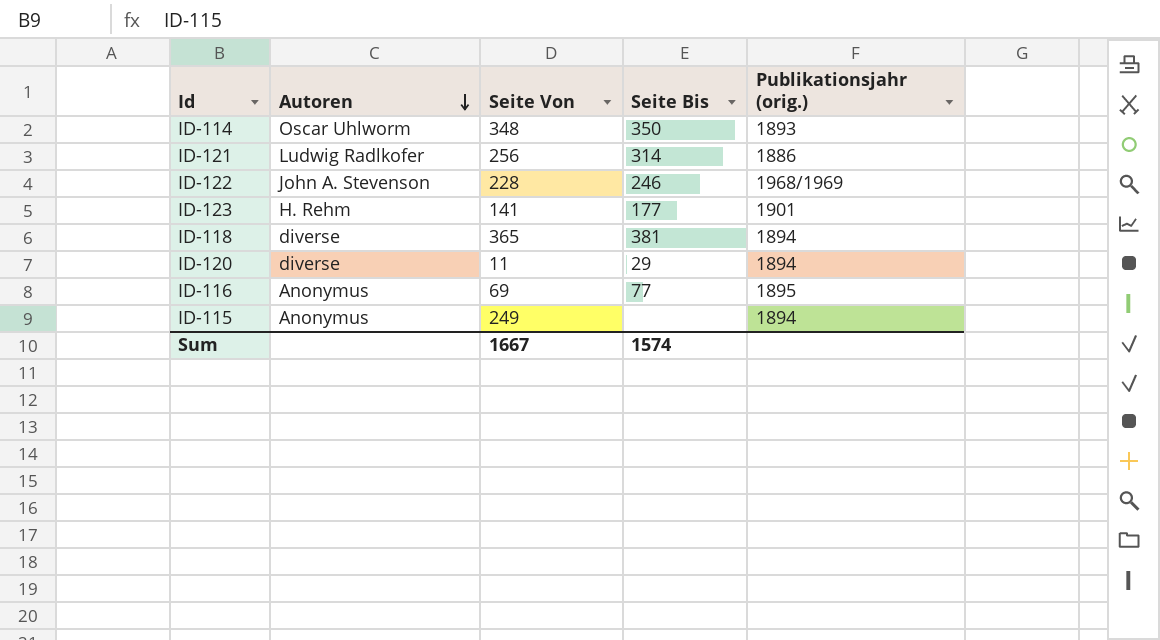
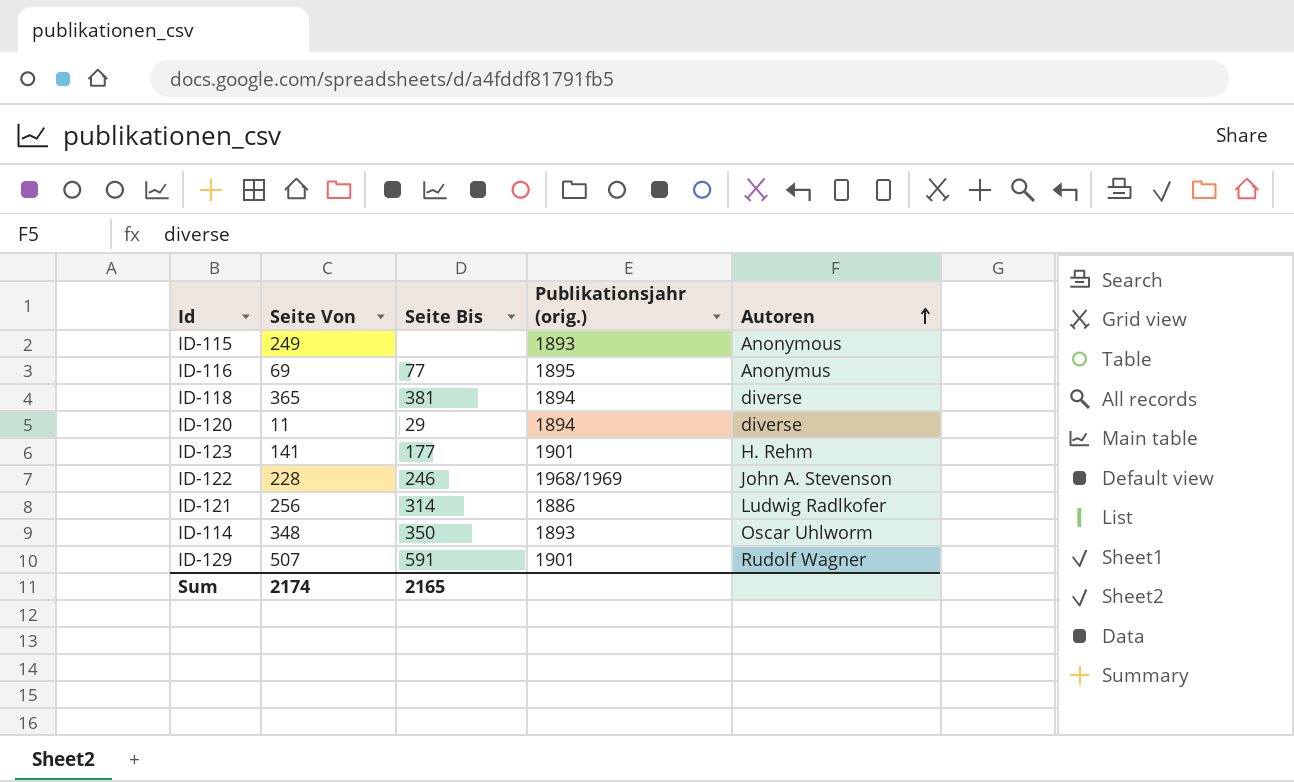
row order: Autoren descending -> Autoren ascending
column Autoren | position: 2 -> 5
ID-115 | Publikationsjahr (orig.): 1894 -> 1893
ID-115 | Autoren: Anonymus -> Anonymous
row ID-129: none -> 507 | 591 | 1901 | Rudolf Wagner
Sum | Seite Von: 1667 -> 2174
Sum | Seite Bis: 1574 -> 2165

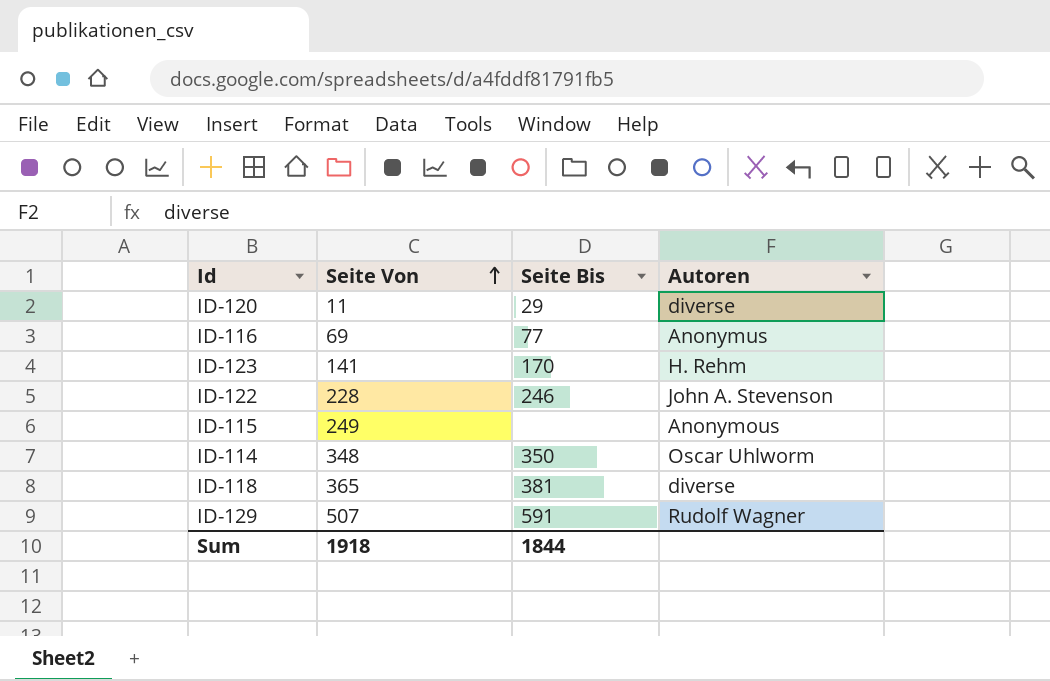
row order: Autoren ascending -> Seite Von ascending
column Publikationsjahr (orig.) | position: 4 -> none
row ID-121: 256 | 314 | 1886 | Ludwig Radlkofer -> none
ID-123 | Seite Bis: 177 -> 170
Sum | Seite Von: 2174 -> 1918
Sum | Seite Bis: 2165 -> 1844

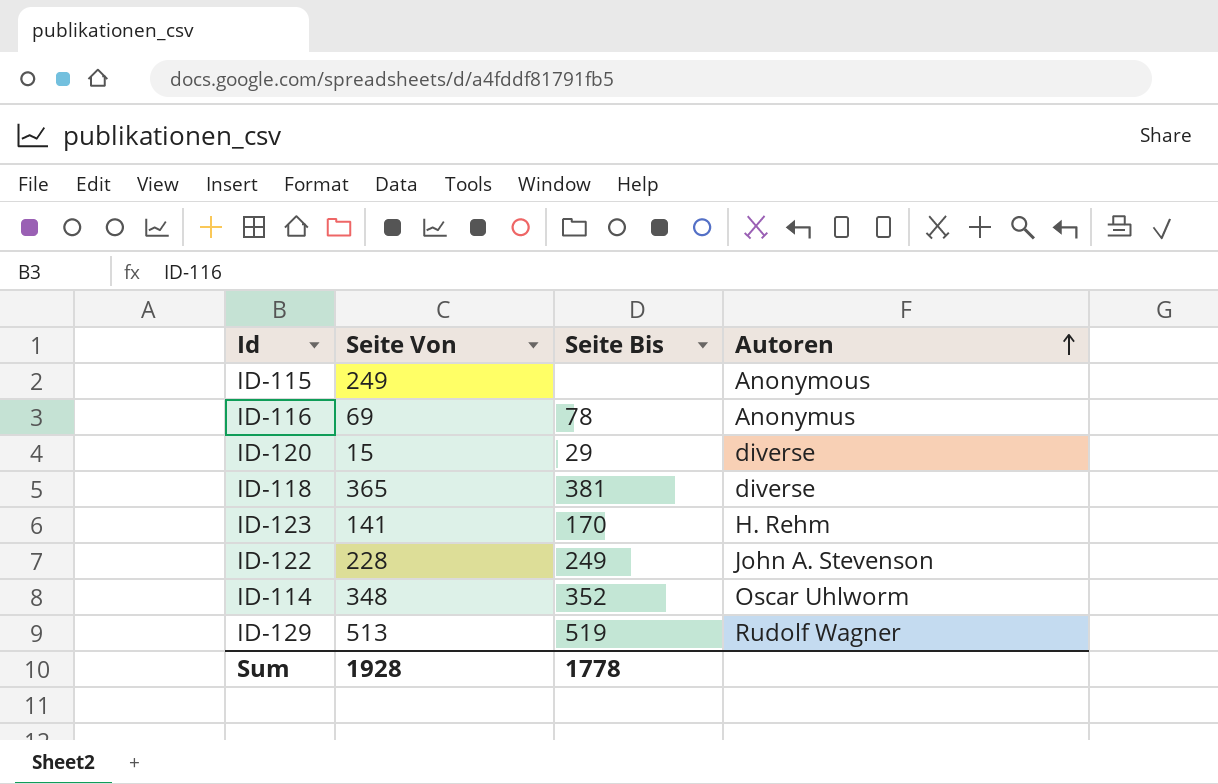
row order: Seite Von ascending -> Autoren ascending
ID-116 | Seite Bis: 77 -> 78
ID-120 | Seite Von: 11 -> 15
ID-122 | Seite Bis: 246 -> 249
ID-114 | Seite Bis: 350 -> 352
ID-129 | Seite Von: 507 -> 513
ID-129 | Seite Bis: 591 -> 519
Sum | Seite Von: 1918 -> 1928
Sum | Seite Bis: 1844 -> 1778

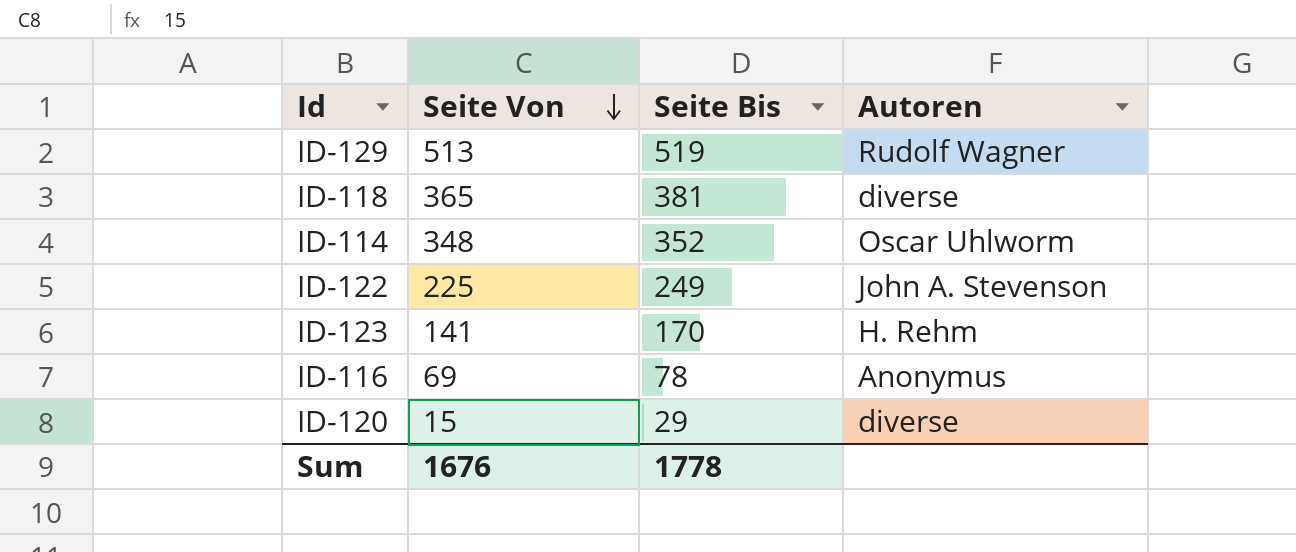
row order: Autoren ascending -> Seite Von descending
row ID-115: 249 | none | Anonymous -> none
ID-122 | Seite Von: 228 -> 225
Sum | Seite Von: 1928 -> 1676

